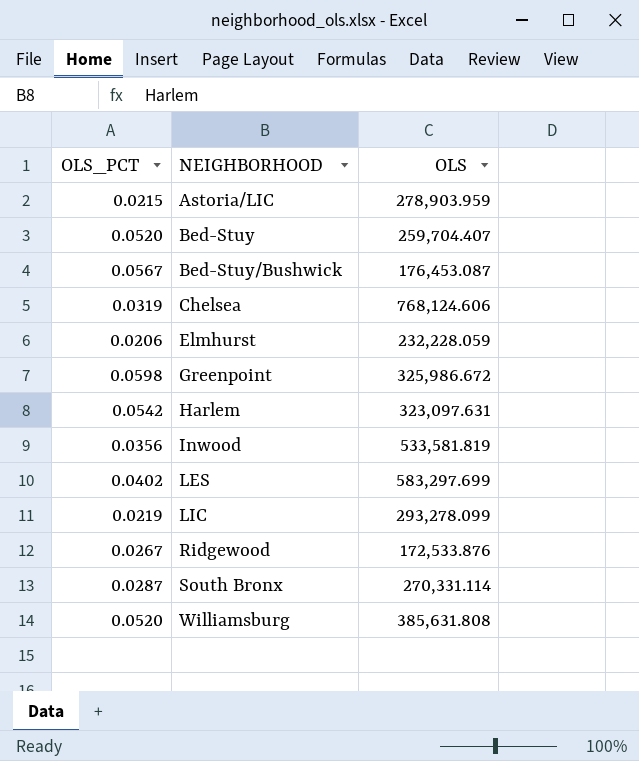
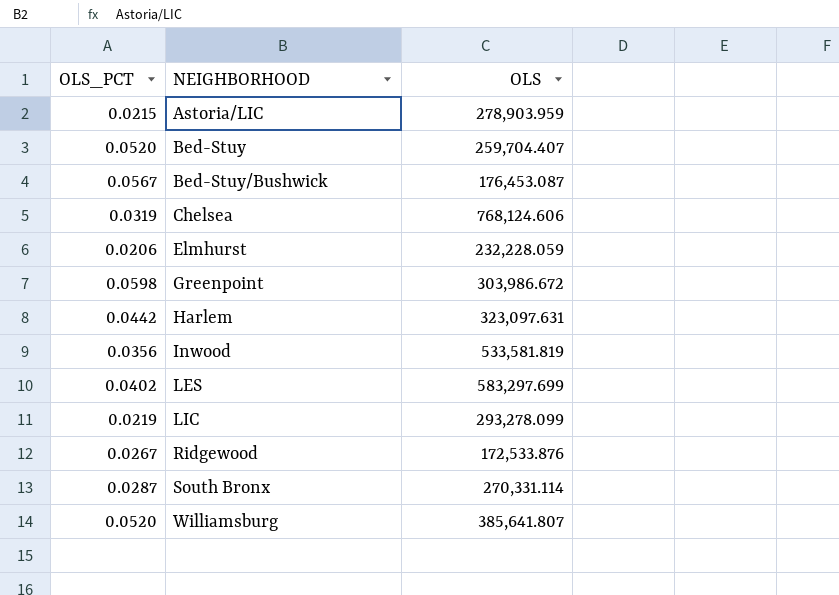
Greenpoint | OLS: 325,986.672 -> 303,986.672
Harlem | OLS_PCT: 0.0542 -> 0.0442
Williamsburg | OLS: 385,631.808 -> 385,641.807

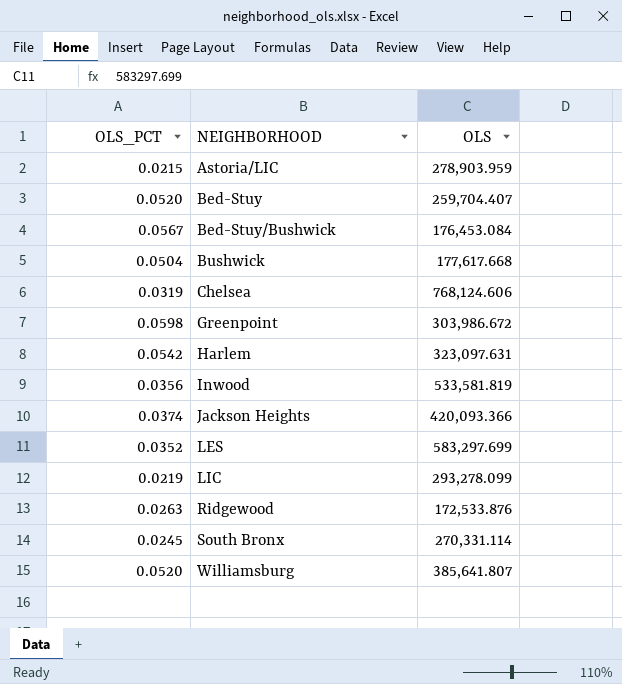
row Elmhurst: 0.0206 | 232,228.059 -> none
Bed-Stuy/Bushwick | OLS: 176,453.087 -> 176,453.084
row Bushwick: none -> 0.0504 | 177,617.668
Harlem | OLS_PCT: 0.0442 -> 0.0542
row Jackson Heights: none -> 0.0374 | 420,093.366
LES | OLS_PCT: 0.0402 -> 0.0352
Ridgewood | OLS_PCT: 0.0267 -> 0.0263
South Bronx | OLS_PCT: 0.0287 -> 0.0245

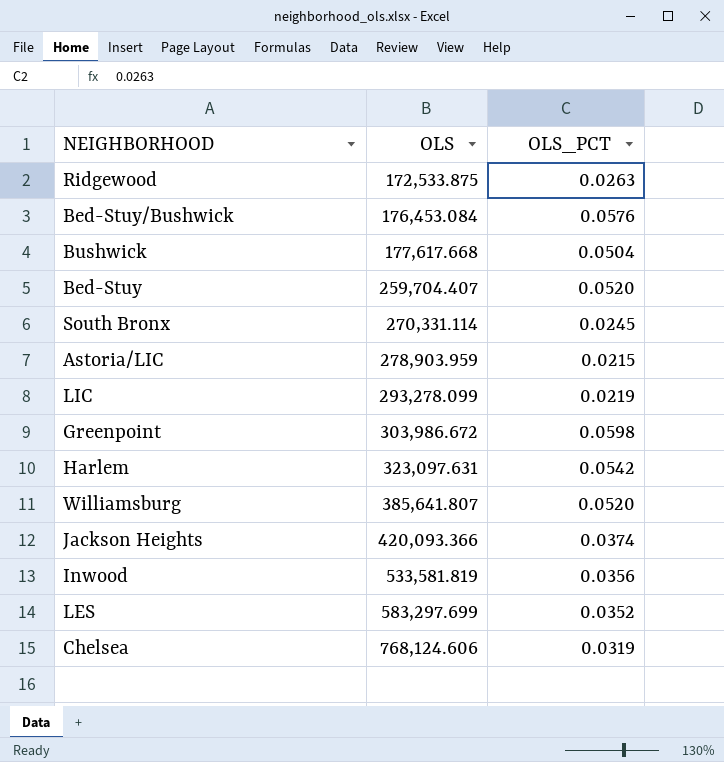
row order: NEIGHBORHOOD ascending -> OLS ascending
column OLS_PCT | position: 1 -> 3
Ridgewood | OLS: 172,533.876 -> 172,533.875
Bed-Stuy/Bushwick | OLS_PCT: 0.0567 -> 0.0576

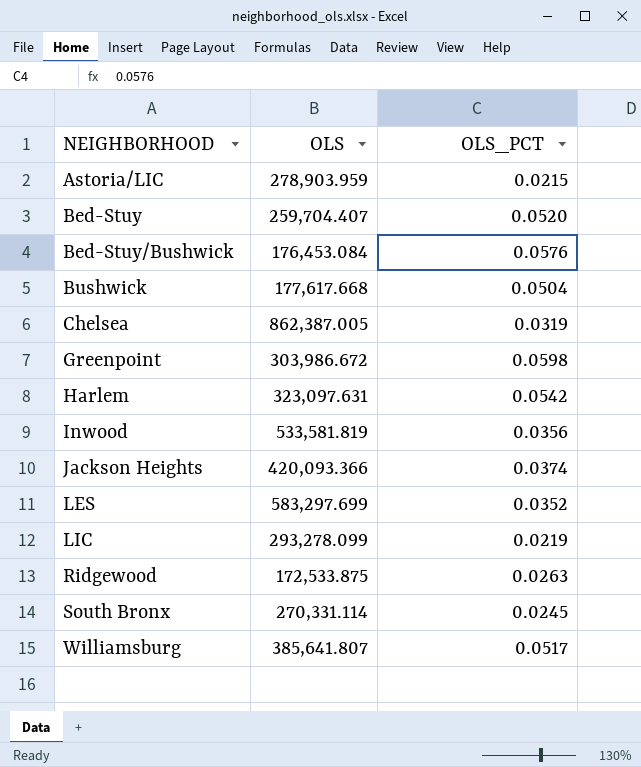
row order: OLS ascending -> NEIGHBORHOOD ascending
Chelsea | OLS: 768,124.606 -> 862,387.005
Williamsburg | OLS_PCT: 0.0520 -> 0.0517

